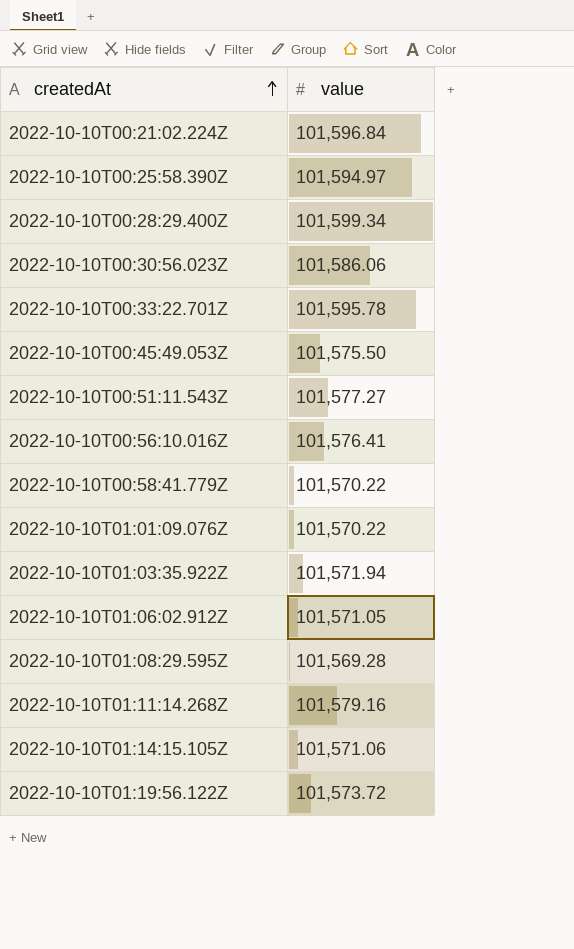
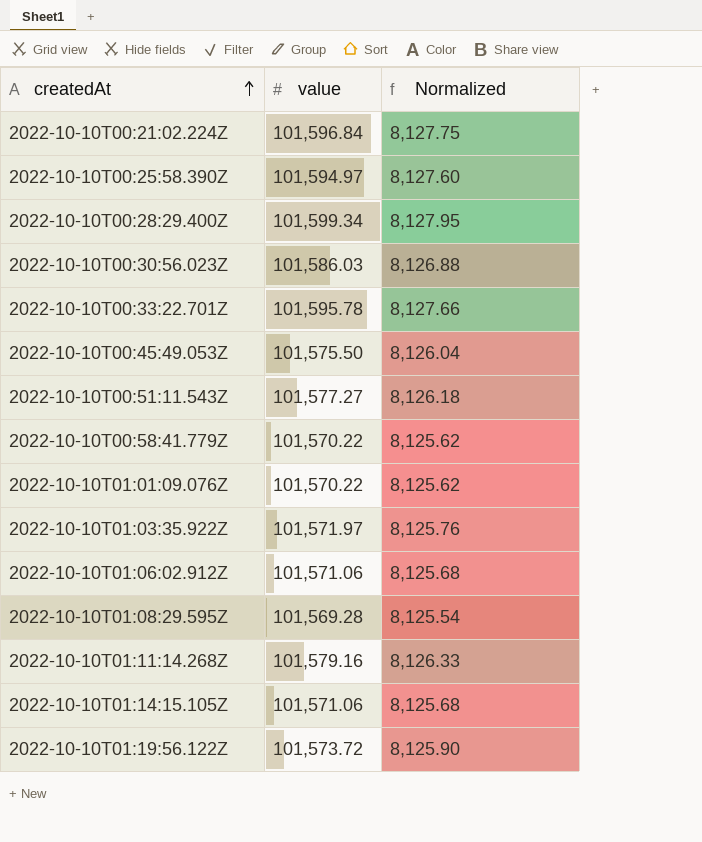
column Normalized | formula: none -> [value] * 0.08
row 2022-10-10T00:56:10.016Z: 101,576.41 -> none
2022-10-10T00:30:56.023Z | value: 101,586.06 -> 101,586.03
2022-10-10T01:03:35.922Z | value: 101,571.94 -> 101,571.97
2022-10-10T01:06:02.912Z | value: 101,571.05 -> 101,571.06

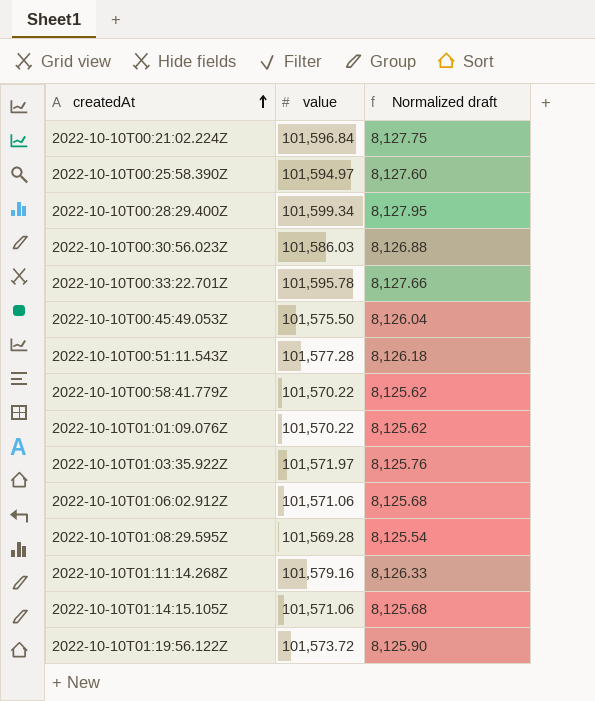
column name: Normalized -> Normalized draft
2022-10-10T00:51:11.543Z | value: 101,577.27 -> 101,577.28

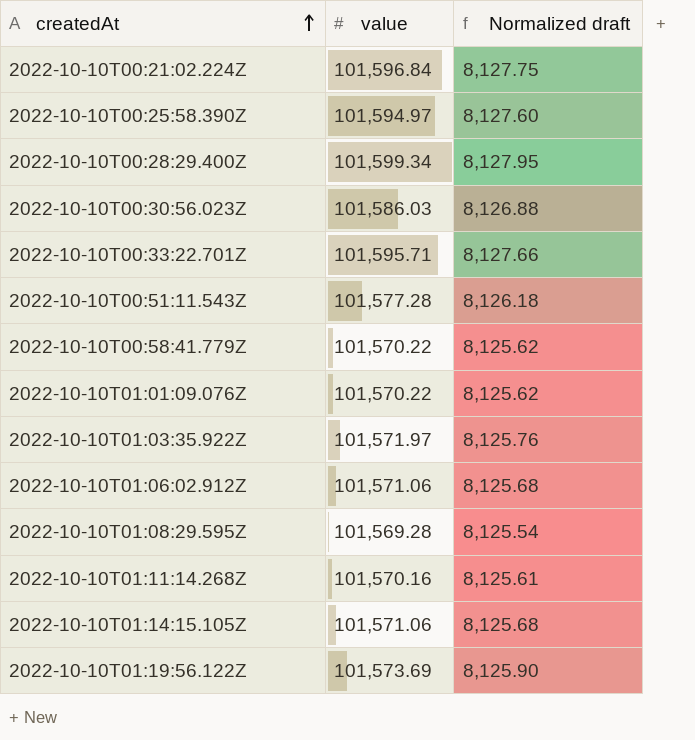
row 2022-10-10T00:45:49.053Z: 101,575.50 | 8,126.04 -> none
2022-10-10T00:33:22.701Z | value: 101,595.78 -> 101,595.71
2022-10-10T01:11:14.268Z | value: 101,579.16 -> 101,570.16
2022-10-10T01:11:14.268Z | Normalized draft: 8,126.33 -> 8,125.61
2022-10-10T01:19:56.122Z | value: 101,573.72 -> 101,573.69

